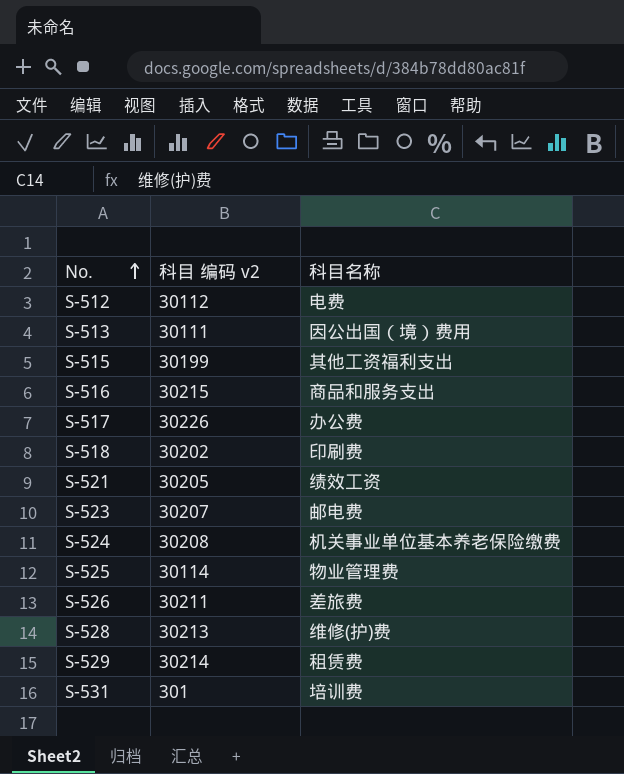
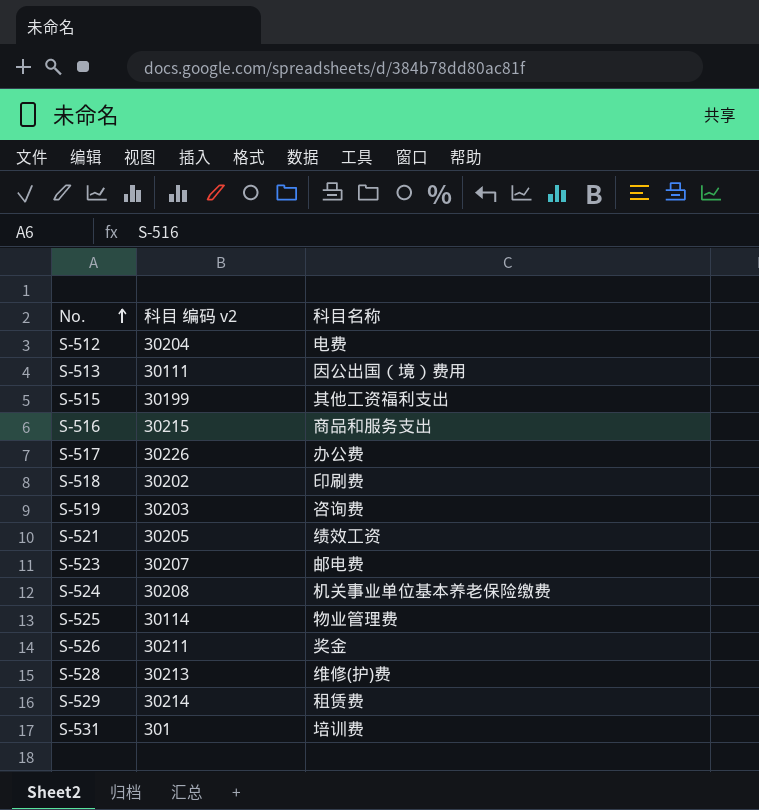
S-512 | 科目 编码 v2: 30112 -> 30204
row S-519: none -> 30203 | 咨询费
S-526 | 科目名称: 差旅费 -> 奖金

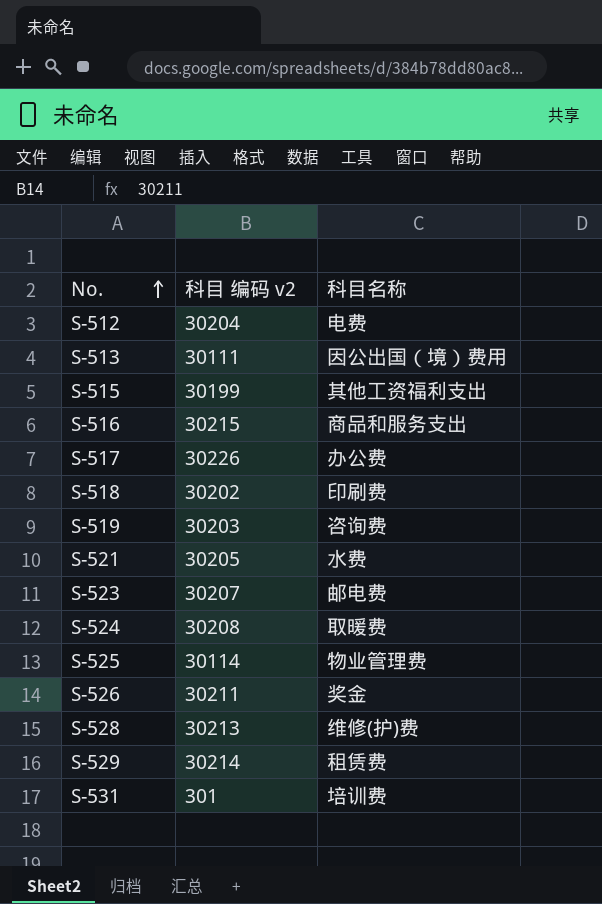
S-521 | 科目名称: 绩效工资 -> 水费
S-524 | 科目名称: 机关事业单位基本养老保险缴费 -> 取暖费

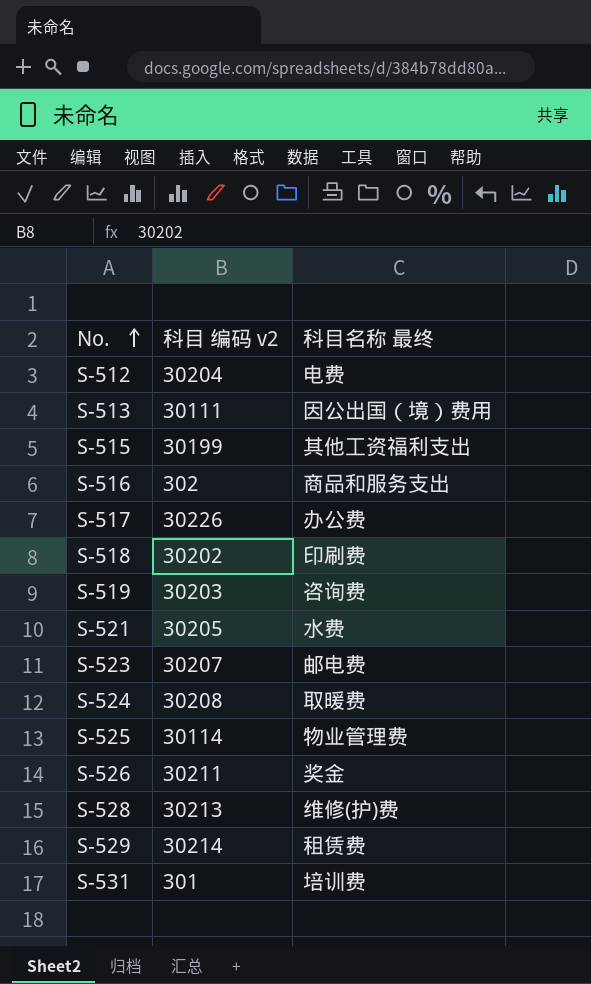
column name: 科目名称 -> 科目名称 最终
S-516 | 科目 编码 v2: 30215 -> 302

